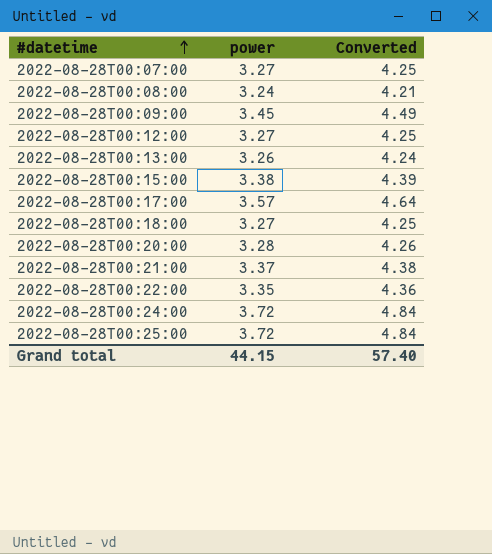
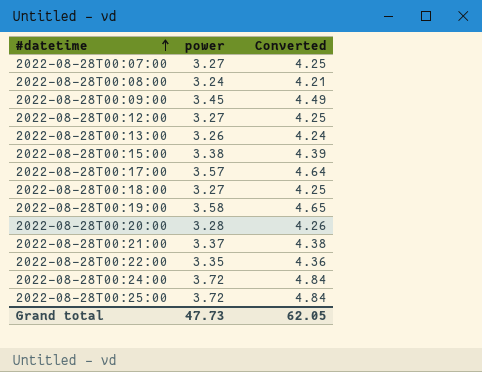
row 2022-08-28T00:19:00: none -> 3.58 | 4.65
Grand total | power: 44.15 -> 47.73
Grand total | Converted: 57.40 -> 62.05

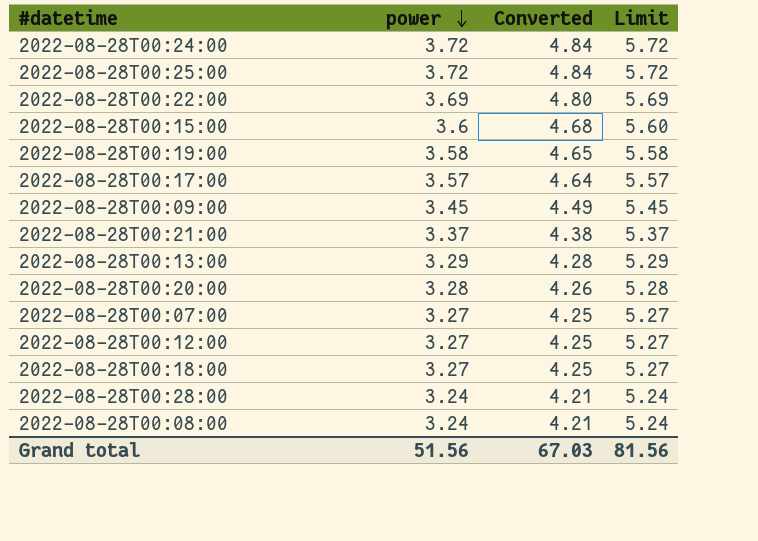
row order: #datetime ascending -> power descending
column Limit | formula: none -> [power] + 2
2022-08-28T00:22:00 | power: 3.35 -> 3.69
2022-08-28T00:22:00 | Converted: 4.36 -> 4.80
2022-08-28T00:15:00 | power: 3.38 -> 3.6
2022-08-28T00:15:00 | Converted: 4.39 -> 4.68
2022-08-28T00:13:00 | power: 3.26 -> 3.29
2022-08-28T00:13:00 | Converted: 4.24 -> 4.28
row 2022-08-28T00:28:00: none -> 3.24 | 4.21 | 5.24
Grand total | power: 47.73 -> 51.56
Grand total | Converted: 62.05 -> 67.03

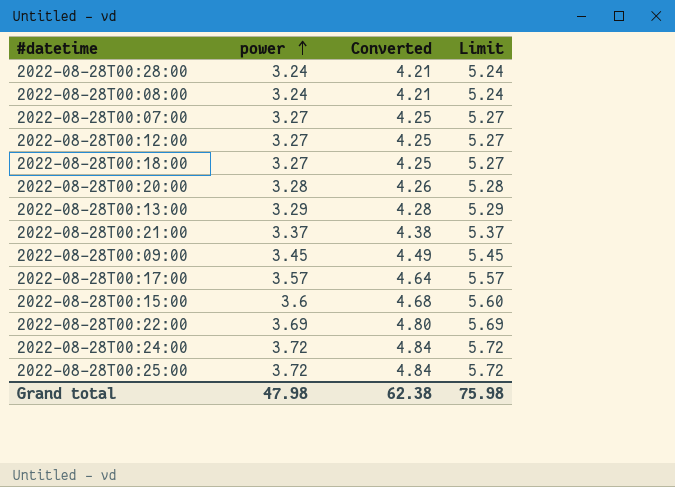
row order: power descending -> power ascending
row 2022-08-28T00:19:00: 3.58 | 4.65 | 5.58 -> none
Grand total | power: 51.56 -> 47.98
Grand total | Converted: 67.03 -> 62.38
Grand total | Limit: 81.56 -> 75.98

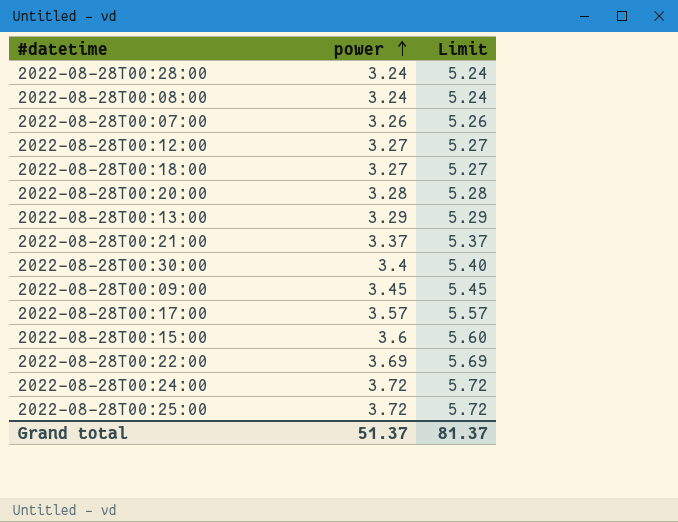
column Converted | formula: [power] * 1.3 -> none
2022-08-28T00:07:00 | power: 3.27 -> 3.26
2022-08-28T00:07:00 | Limit: 5.27 -> 5.26
row 2022-08-28T00:30:00: none -> 3.4 | 5.40
Grand total | power: 47.98 -> 51.37
Grand total | Limit: 75.98 -> 81.37

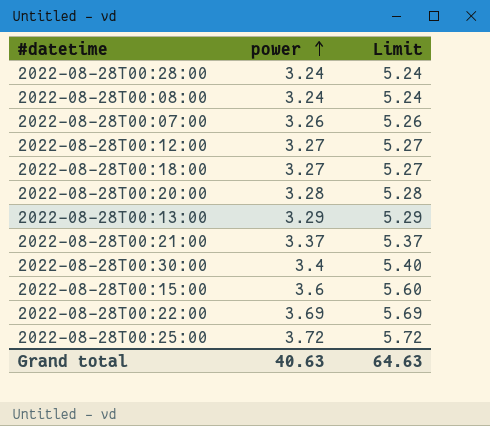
row 2022-08-28T00:09:00: 3.45 | 5.45 -> none
row 2022-08-28T00:17:00: 3.57 | 5.57 -> none
row 2022-08-28T00:24:00: 3.72 | 5.72 -> none
Grand total | power: 51.37 -> 40.63
Grand total | Limit: 81.37 -> 64.63

